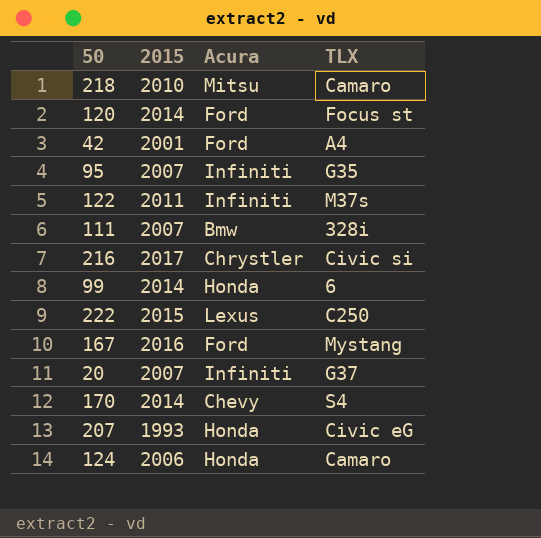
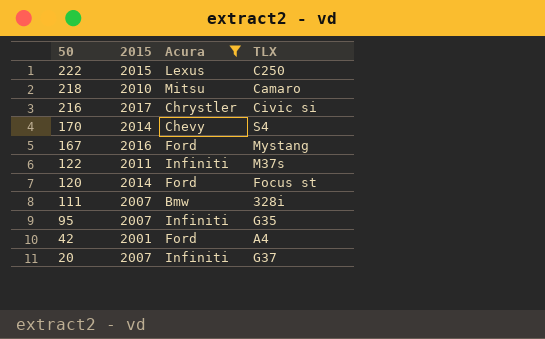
filter: none -> Acura != Honda
row order: none -> 50 descending

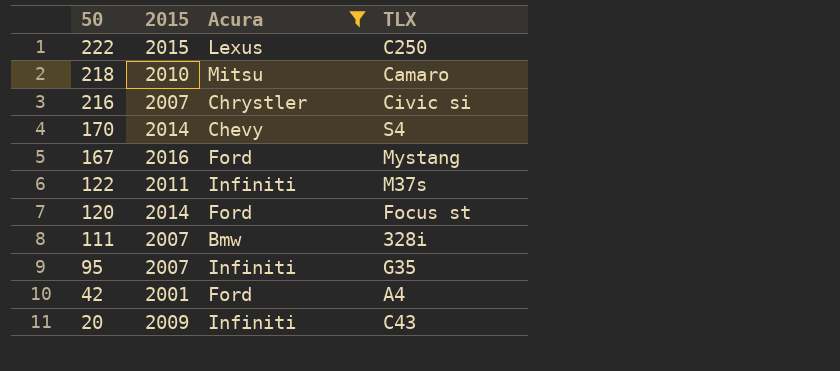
216 | 2015: 2017 -> 2007
20 | 2015: 2007 -> 2009
20 | TLX: G37 -> C43

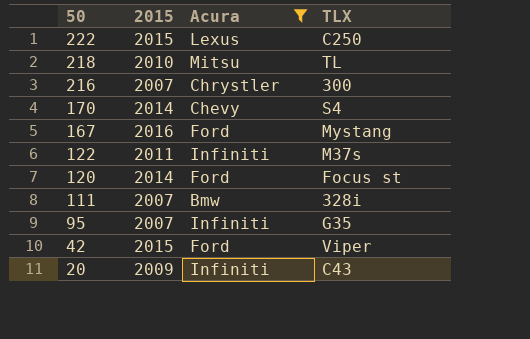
218 | TLX: Camaro -> TL
216 | TLX: Civic si -> 300
42 | 2015: 2001 -> 2015
42 | TLX: A4 -> Viper

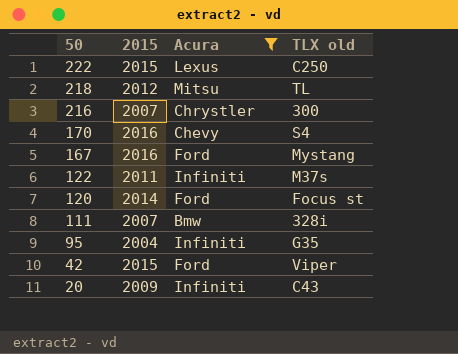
column name: TLX -> TLX old
218 | 2015: 2010 -> 2012
170 | 2015: 2014 -> 2016
95 | 2015: 2007 -> 2004

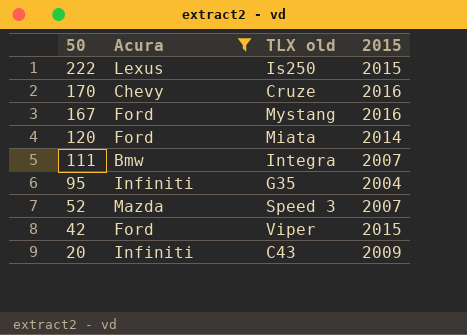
column 2015 | position: 2 -> 4
row 218: 2012 | Mitsu | TL -> none
row 216: 2007 | Chrystler | 300 -> none
row 122: 2011 | Infiniti | M37s -> none
222 | TLX old: C250 -> Is250
170 | TLX old: S4 -> Cruze
120 | TLX old: Focus st -> Miata
111 | TLX old: 328i -> Integra
row 52: none -> Mazda | Speed 3 | 2007

